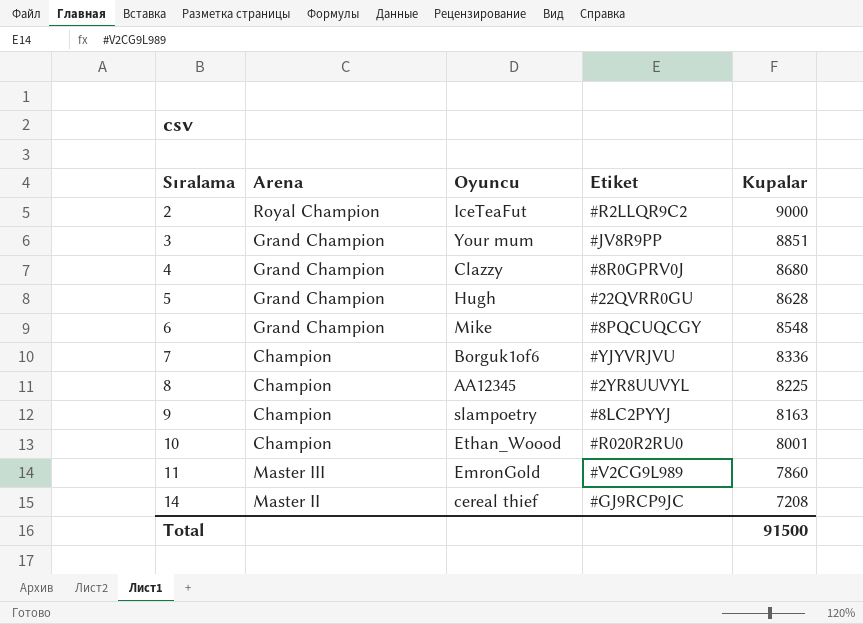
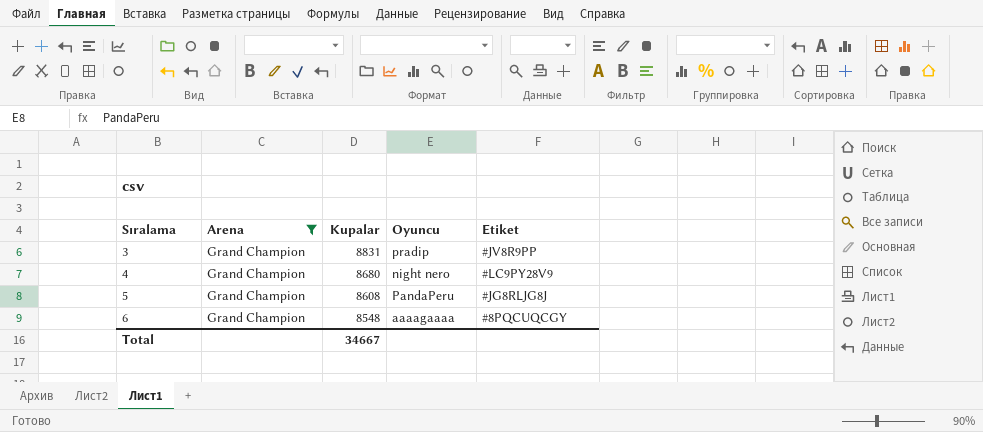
filter: none -> Arena = Grand Champion
column Kupalar | position: 5 -> 3
3 | Kupalar: 8851 -> 8831
3 | Oyuncu: Your mum -> pradip
4 | Oyuncu: Clazzy -> night nero
4 | Etiket: #8R0GPRV0J -> #LC9PY28V9
5 | Kupalar: 8628 -> 8608
5 | Oyuncu: Hugh -> PandaPeru
5 | Etiket: #22QVRR0GU -> #JG8RLJG8J
6 | Oyuncu: Mike -> aaaagaaaa
Total | Kupalar: 91500 -> 34667

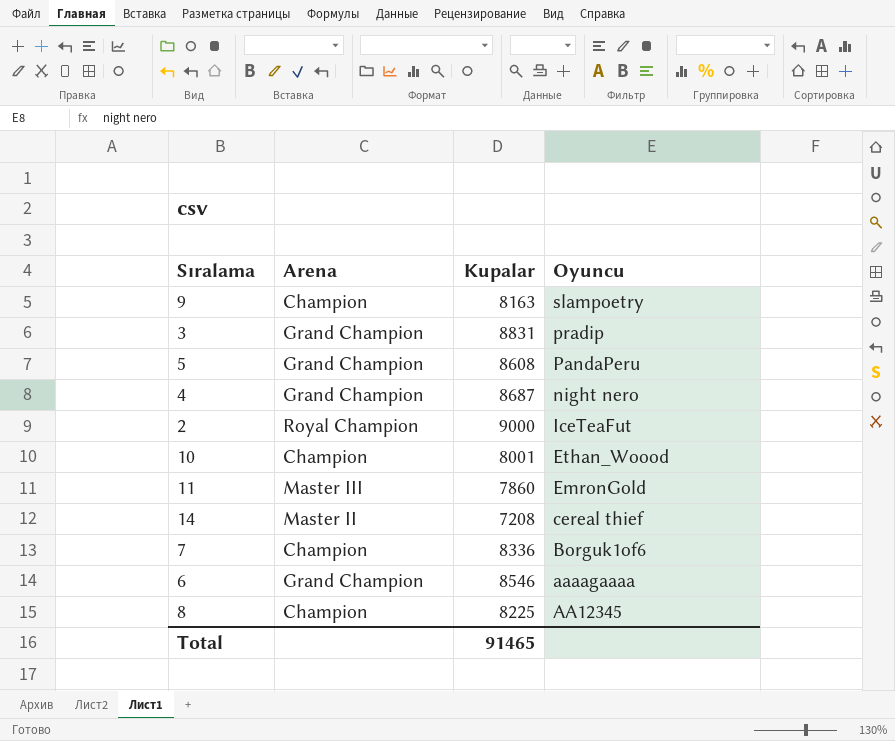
filter: Arena = Grand Champion -> none
row order: Sıralama ascending -> Oyuncu descending
column Etiket | position: 5 -> none
4 | Kupalar: 8680 -> 8687
6 | Kupalar: 8548 -> 8546
Total | Kupalar: 34667 -> 91465

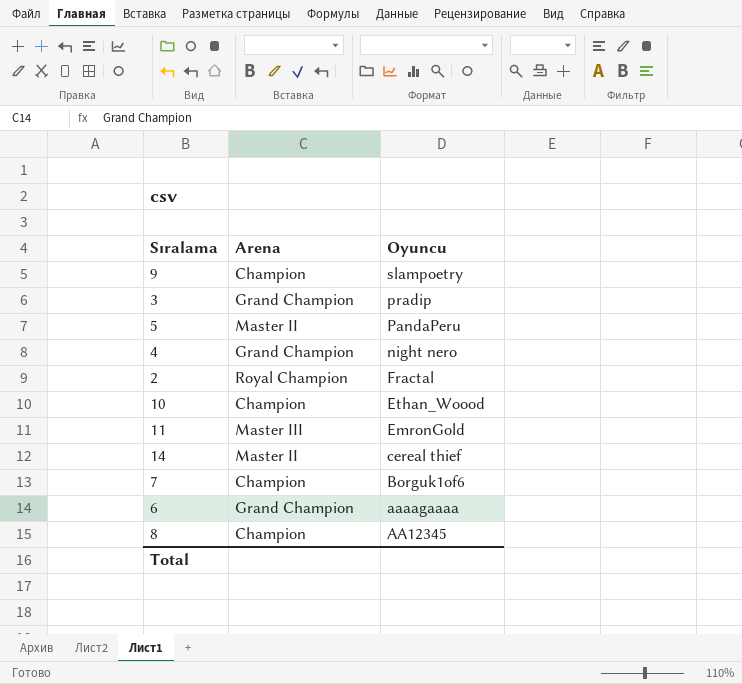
column Kupalar | position: 3 -> none
5 | Arena: Grand Champion -> Master II
2 | Oyuncu: IceTeaFut -> Fractal

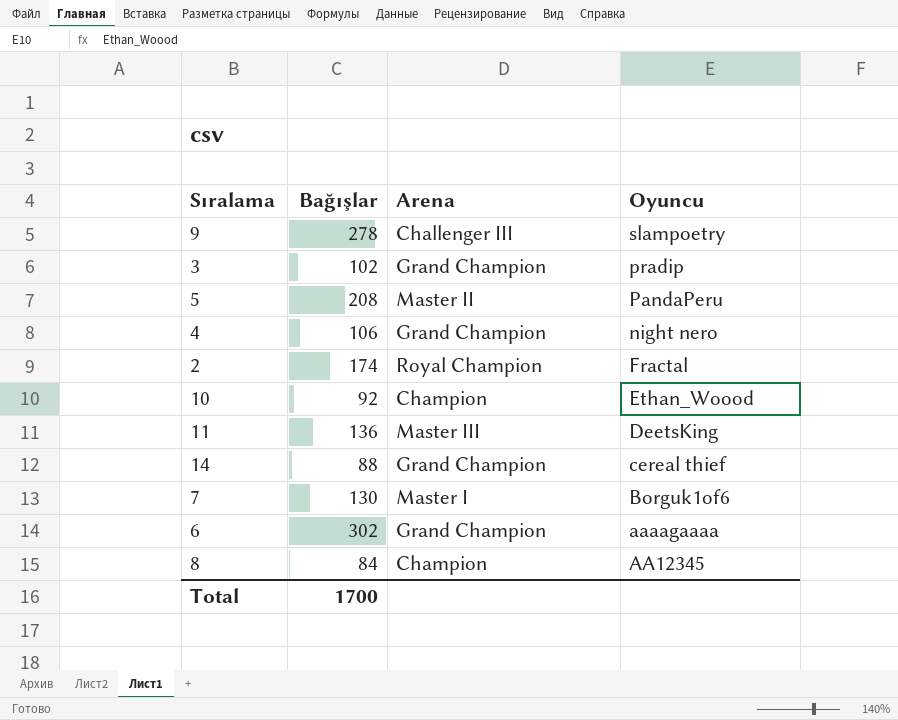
column Bağışlar | position: none -> 2
9 | Arena: Champion -> Challenger III
11 | Oyuncu: EmronGold -> DeetsKing
14 | Arena: Master II -> Grand Champion
7 | Arena: Champion -> Master I

